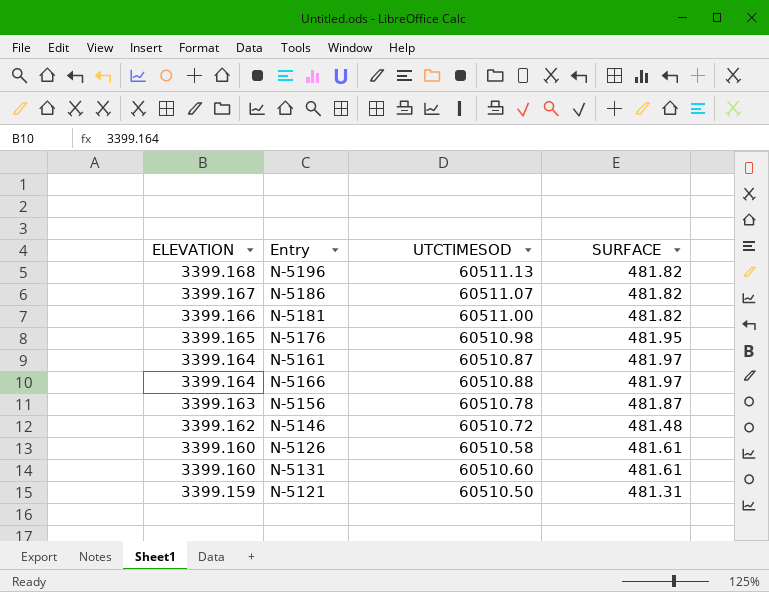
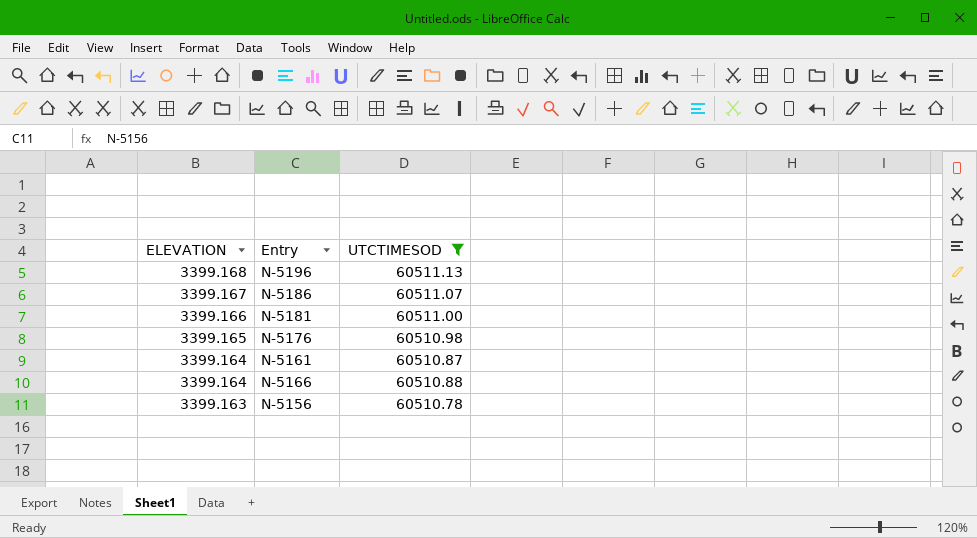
filter: none -> UTCTIMESOD >= 60510.78
column SURFACE | position: 4 -> none

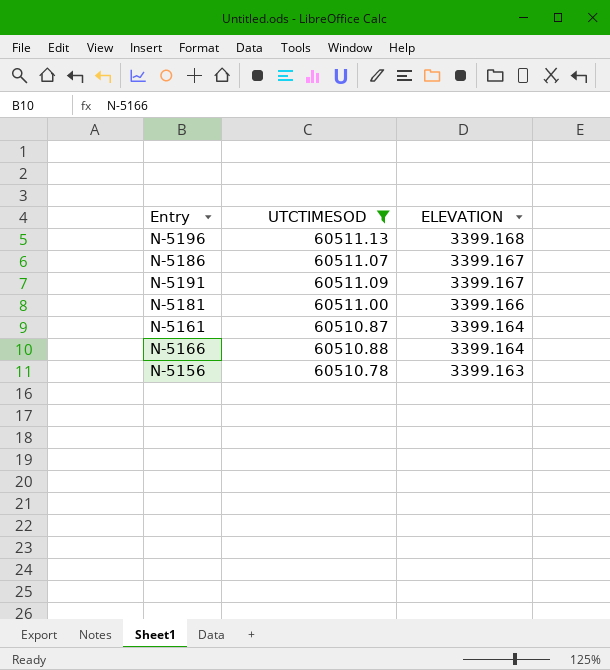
column ELEVATION | position: 1 -> 3
row N-5176: 3399.165 | 60510.98 -> none
row N-5191: none -> 60511.09 | 3399.167

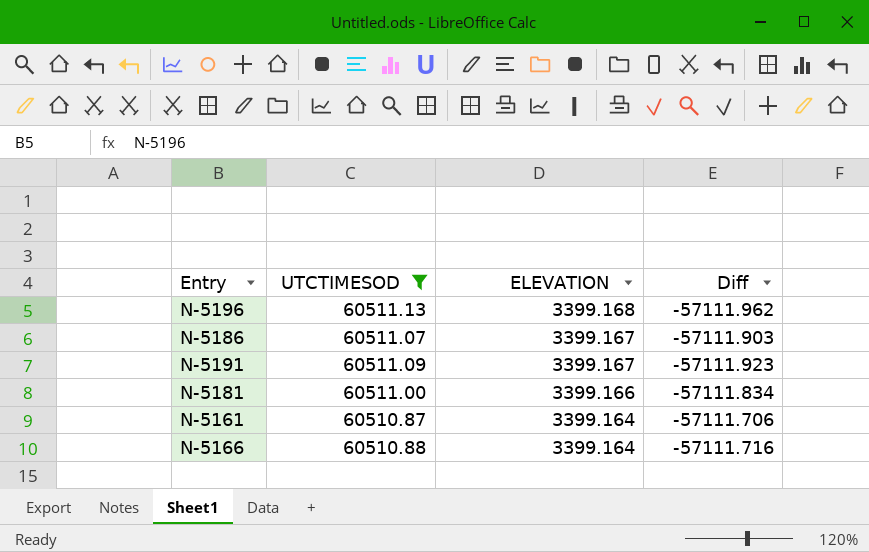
column Diff | formula: none -> [ELEVATION] - [UTCTIMESOD]
row N-5156: 60510.78 | 3399.163 -> none

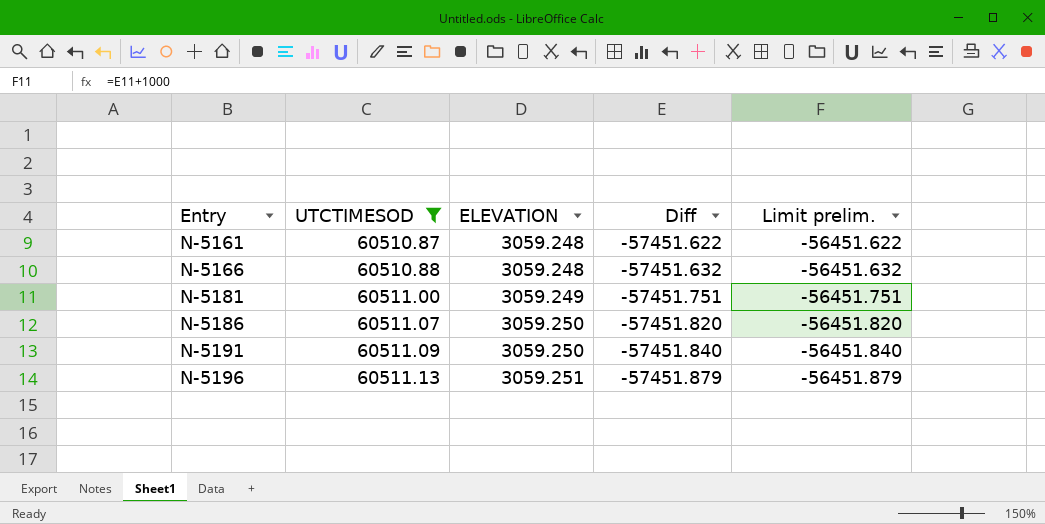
row order: ELEVATION descending -> Entry ascending
column Limit prelim. | formula: none -> [Diff] + 1000
N-5161 | ELEVATION: 3399.164 -> 3059.248
N-5161 | Diff: -57111.706 -> -57451.622
N-5166 | ELEVATION: 3399.164 -> 3059.248
N-5166 | Diff: -57111.716 -> -57451.632
N-5181 | ELEVATION: 3399.166 -> 3059.249
N-5181 | Diff: -57111.834 -> -57451.751
N-5186 | ELEVATION: 3399.167 -> 3059.250
N-5186 | Diff: -57111.903 -> -57451.820
N-5191 | ELEVATION: 3399.167 -> 3059.250
N-5191 | Diff: -57111.923 -> -57451.840
N-5196 | ELEVATION: 3399.168 -> 3059.251
N-5196 | Diff: -57111.962 -> -57451.879

